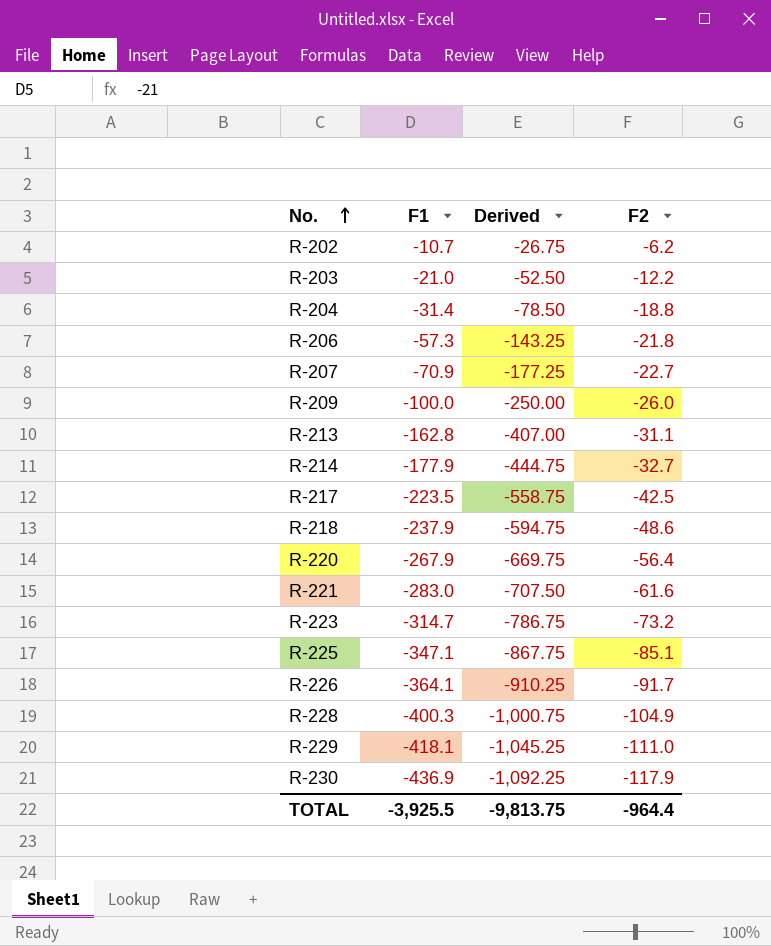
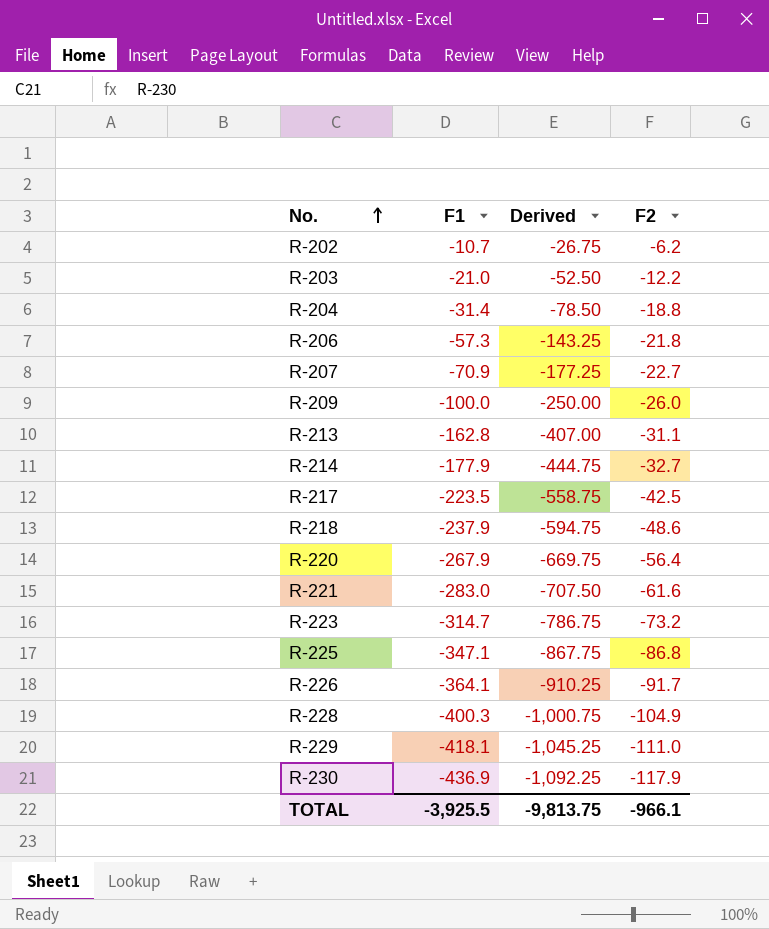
R-225 | F2: -85.1 -> -86.8
TOTAL | F2: -964.4 -> -966.1

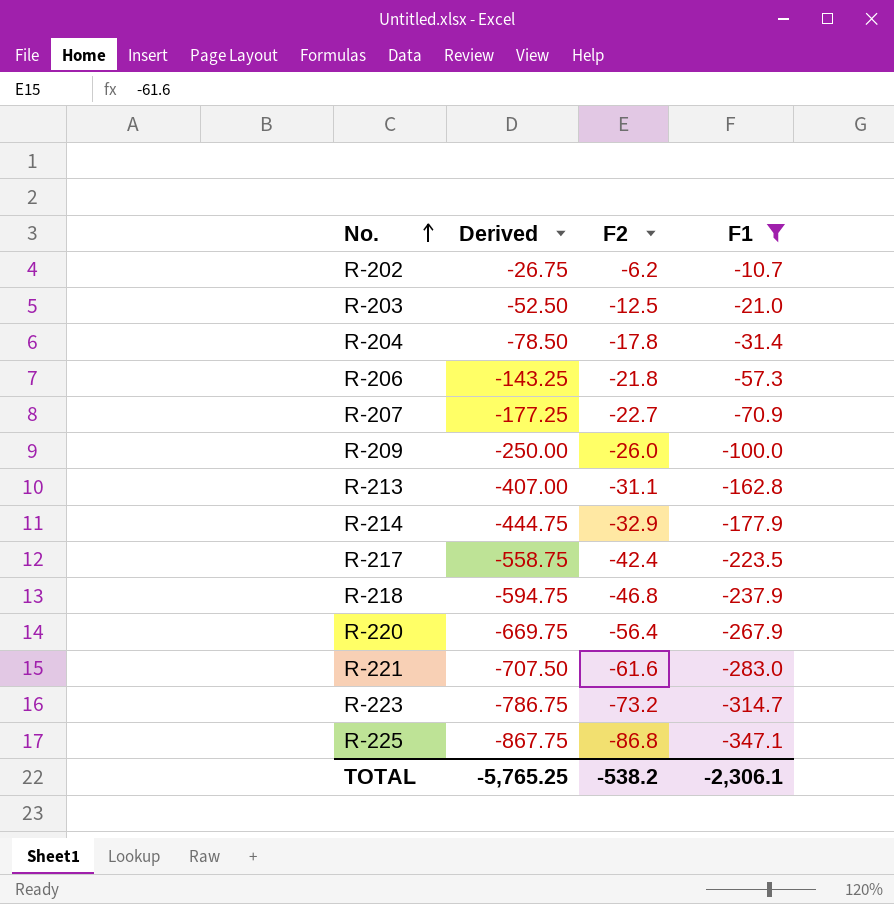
filter: none -> F1 >= -347.1
column F1 | position: 2 -> 4
R-203 | F2: -12.2 -> -12.5
R-204 | F2: -18.8 -> -17.8
R-214 | F2: -32.7 -> -32.9
R-217 | F2: -42.5 -> -42.4
R-218 | F2: -48.6 -> -46.8
TOTAL | Derived: -9,813.75 -> -5,765.25
TOTAL | F2: -966.1 -> -538.2
TOTAL | F1: -3,925.5 -> -2,306.1

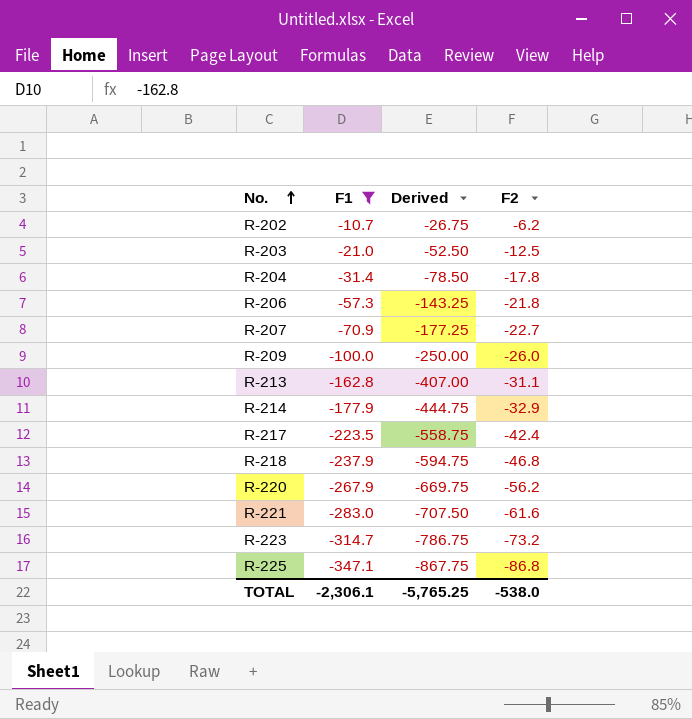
column F1 | position: 4 -> 2
R-220 | F2: -56.4 -> -56.2
TOTAL | F2: -538.2 -> -538.0

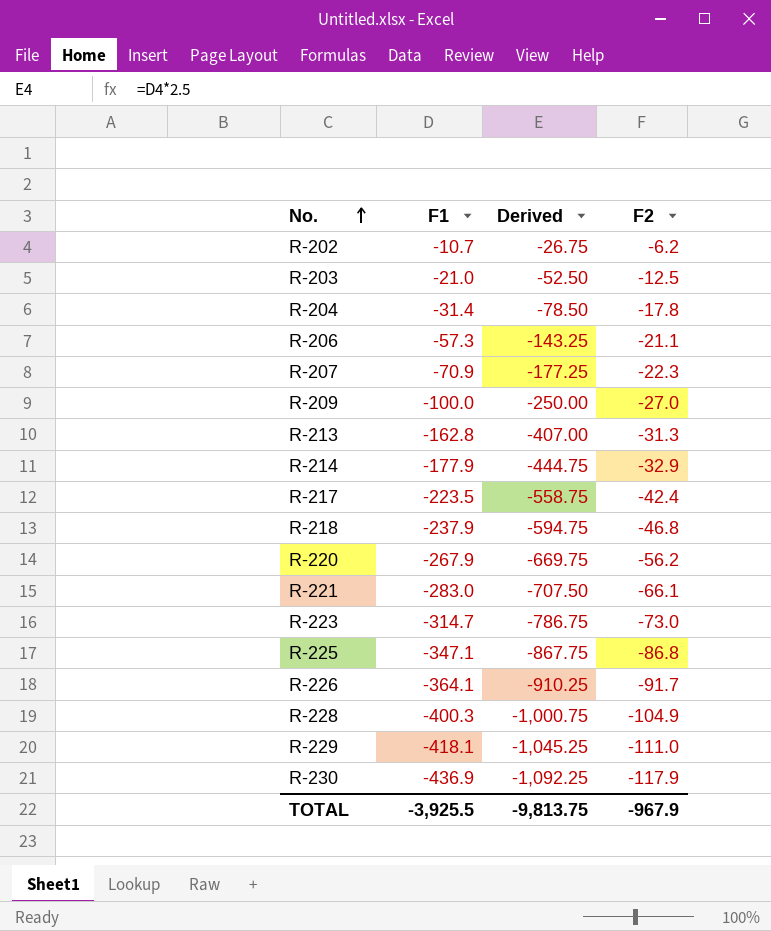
filter: F1 >= -347.1 -> none
R-206 | F2: -21.8 -> -21.1
R-207 | F2: -22.7 -> -22.3
R-209 | F2: -26.0 -> -27.0
R-213 | F2: -31.1 -> -31.3
R-221 | F2: -61.6 -> -66.1
R-223 | F2: -73.2 -> -73.0
TOTAL | F1: -2,306.1 -> -3,925.5
TOTAL | Derived: -5,765.25 -> -9,813.75
TOTAL | F2: -538.0 -> -967.9

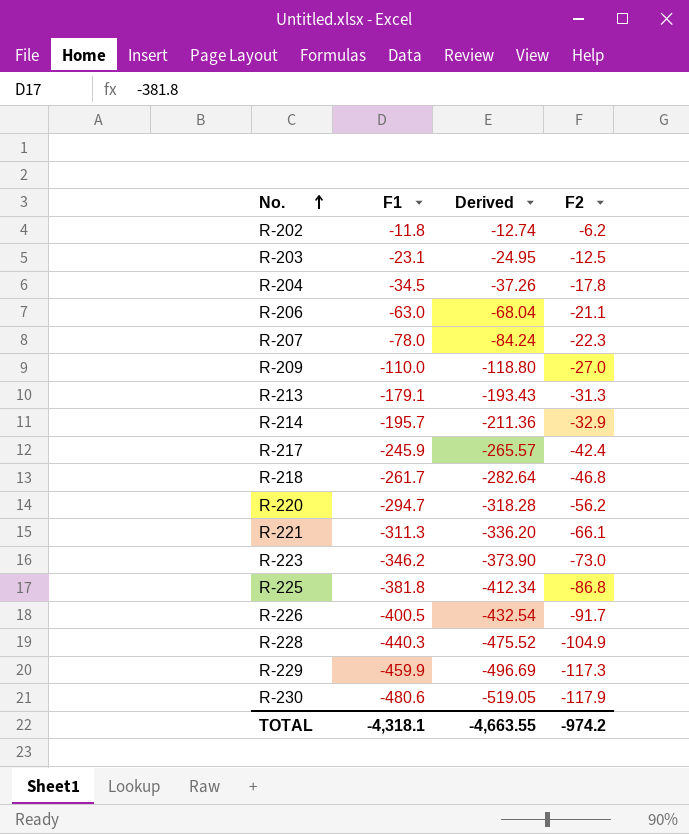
column Derived | formula: [F1] * 2.5 -> [F1] * 1.08
R-202 | F1: -10.7 -> -11.8
R-203 | F1: -21.0 -> -23.1
R-204 | F1: -31.4 -> -34.5
R-206 | F1: -57.3 -> -63.0
R-207 | F1: -70.9 -> -78.0
R-209 | F1: -100.0 -> -110.0
R-213 | F1: -162.8 -> -179.1
R-214 | F1: -177.9 -> -195.7
R-217 | F1: -223.5 -> -245.9
R-218 | F1: -237.9 -> -261.7
R-220 | F1: -267.9 -> -294.7
R-221 | F1: -283.0 -> -311.3
R-223 | F1: -314.7 -> -346.2
R-225 | F1: -347.1 -> -381.8
R-226 | F1: -364.1 -> -400.5
R-228 | F1: -400.3 -> -440.3
R-229 | F1: -418.1 -> -459.9
R-229 | F2: -111.0 -> -117.3
R-230 | F1: -436.9 -> -480.6
TOTAL | F1: -3,925.5 -> -4,318.1
TOTAL | Derived: -9,813.75 -> -4,663.55
TOTAL | F2: -967.9 -> -974.2

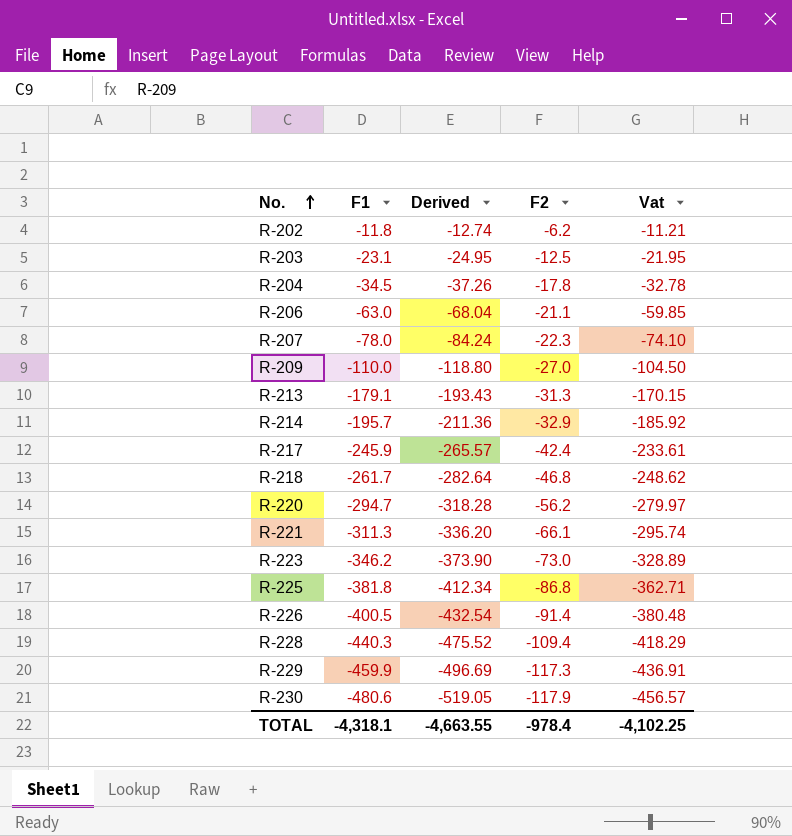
column Vat | formula: none -> [F1] * 0.95
R-226 | F2: -91.7 -> -91.4
R-228 | F2: -104.9 -> -109.4
TOTAL | F2: -974.2 -> -978.4

